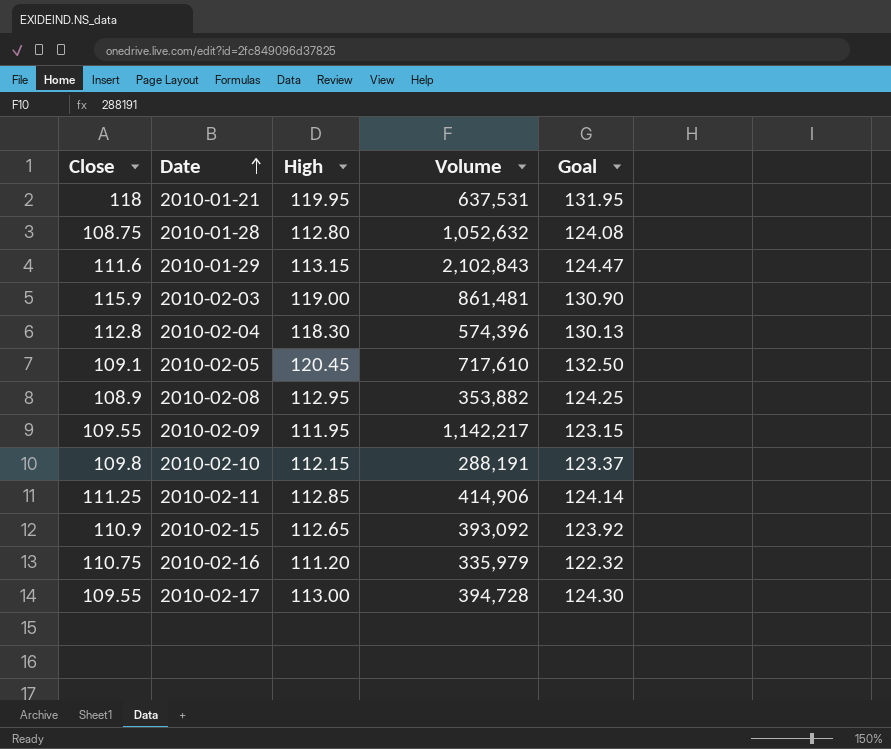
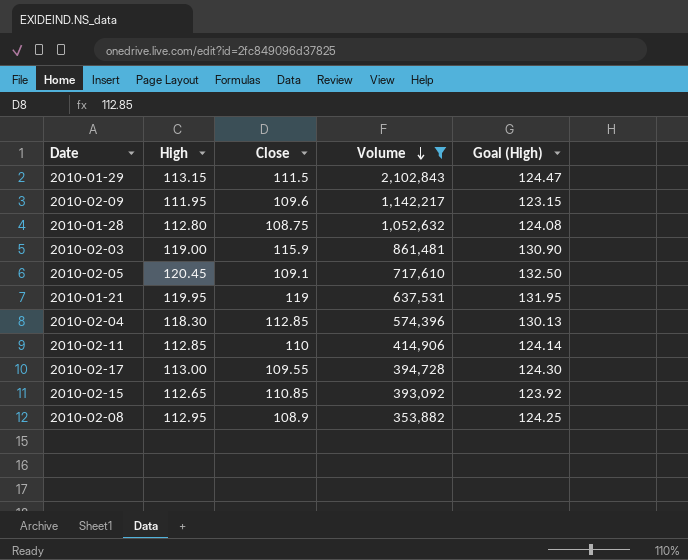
filter: none -> Volume >= 353,882
row order: Date ascending -> Volume descending
column Close | position: 1 -> 3
column name: Goal -> Goal (High)
2010-01-29 | Close: 111.6 -> 111.5
2010-02-09 | Close: 109.55 -> 109.6
2010-01-21 | Close: 118 -> 119
2010-02-04 | Close: 112.8 -> 112.85
2010-02-11 | Close: 111.25 -> 110
2010-02-15 | Close: 110.9 -> 110.85

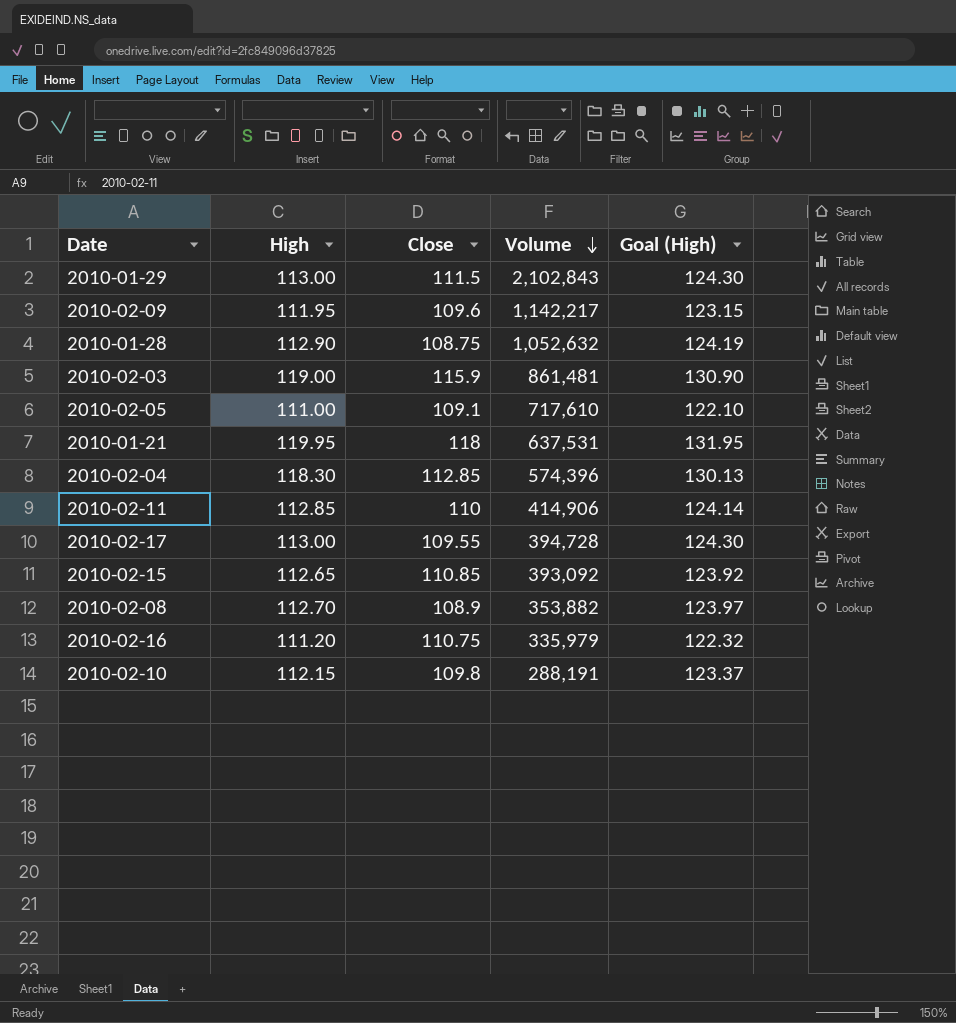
filter: Volume >= 353,882 -> none
2010-01-29 | High: 113.15 -> 113.00
2010-01-29 | Goal (High): 124.47 -> 124.30
2010-01-28 | High: 112.80 -> 112.90
2010-01-28 | Goal (High): 124.08 -> 124.19
2010-02-05 | High: 120.45 -> 111.00
2010-02-05 | Goal (High): 132.50 -> 122.10
2010-01-21 | Close: 119 -> 118
2010-02-08 | High: 112.95 -> 112.70
2010-02-08 | Goal (High): 124.25 -> 123.97

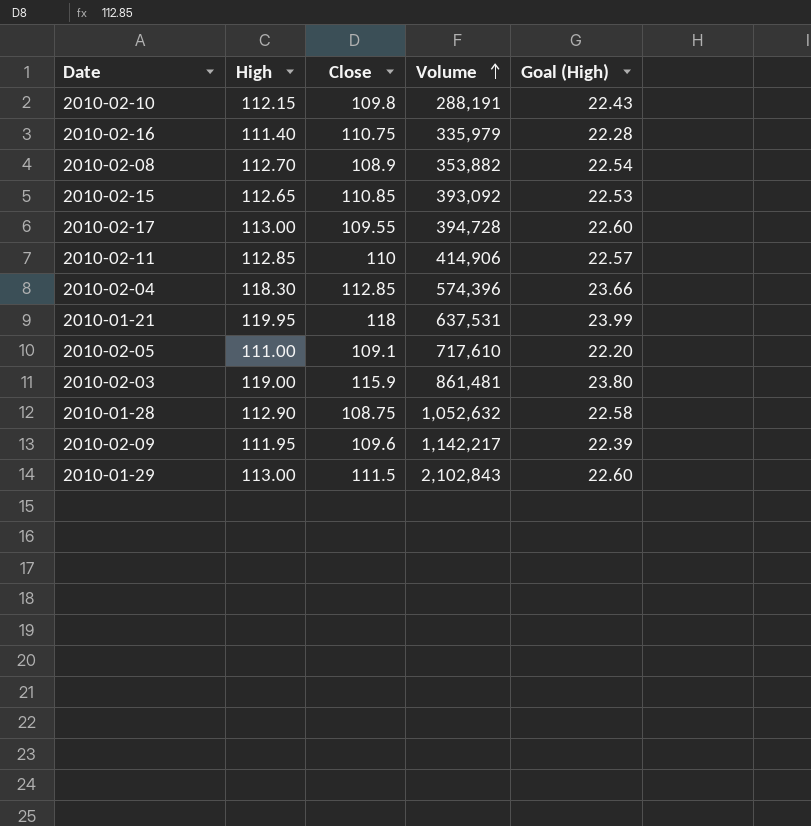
row order: Volume descending -> Volume ascending
column Goal (High) | formula: [High] * 1.1 -> [High] * 0.2
2010-02-16 | High: 111.20 -> 111.40

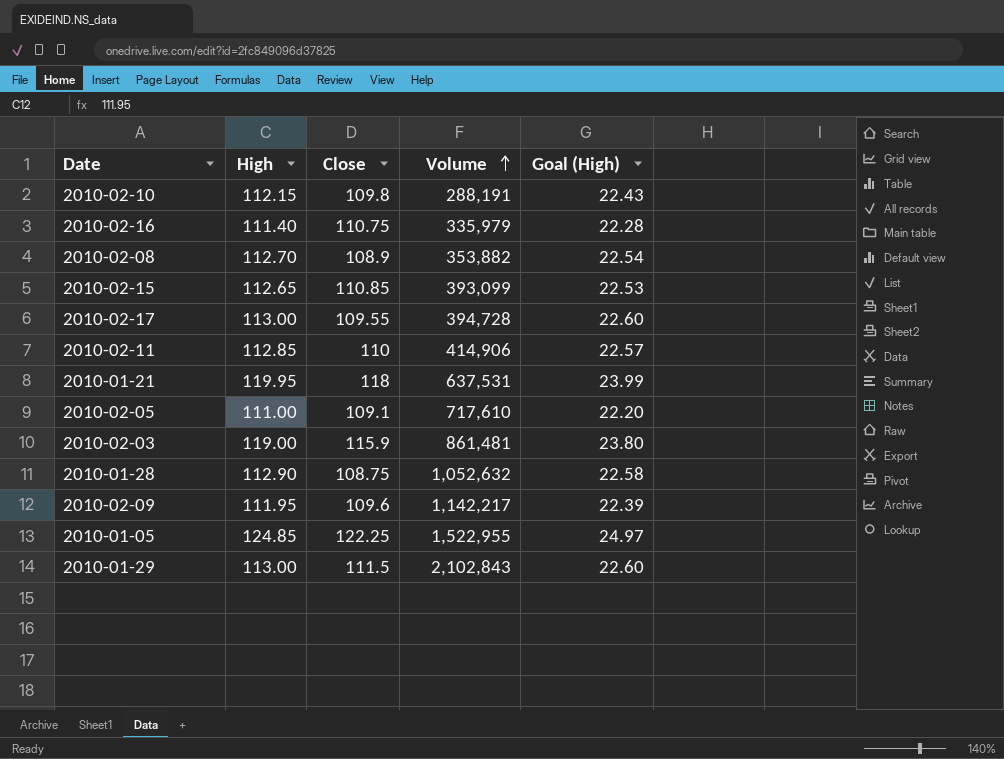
row 2010-02-04: 118.30 | 112.85 | 574,396 | 23.66 -> none
2010-02-15 | Volume: 393,092 -> 393,099
row 2010-01-05: none -> 124.85 | 122.25 | 1,522,955 | 24.97

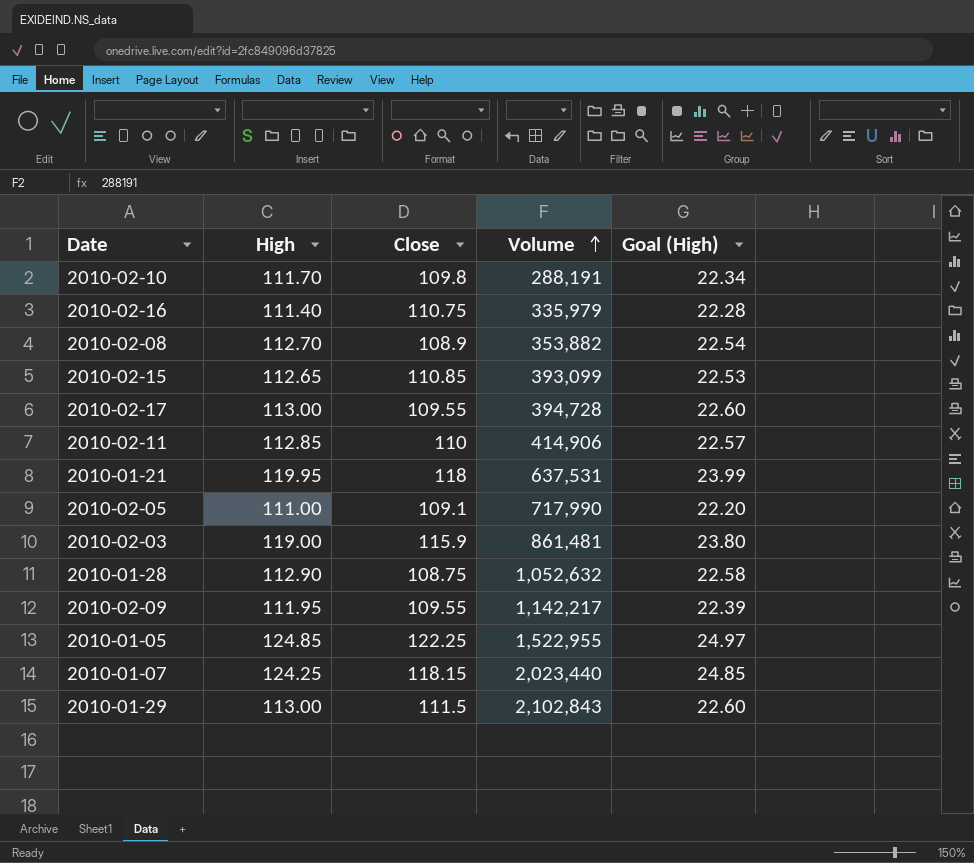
2010-02-10 | High: 112.15 -> 111.70
2010-02-10 | Goal (High): 22.43 -> 22.34
2010-02-05 | Volume: 717,610 -> 717,990
2010-02-09 | Close: 109.6 -> 109.55
row 2010-01-07: none -> 124.25 | 118.15 | 2,023,440 | 24.85

